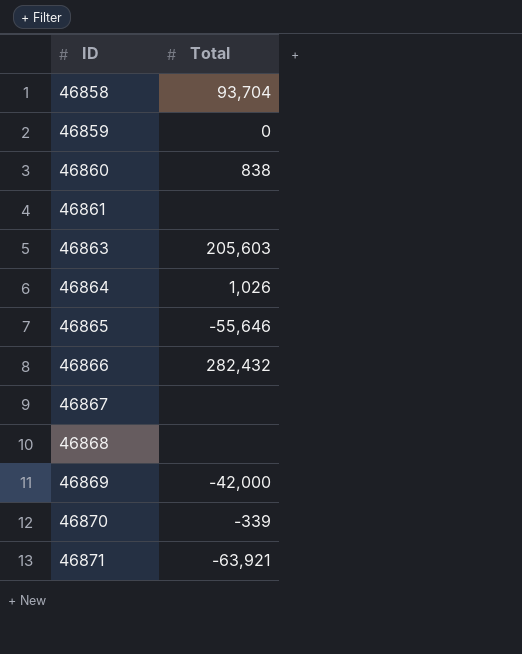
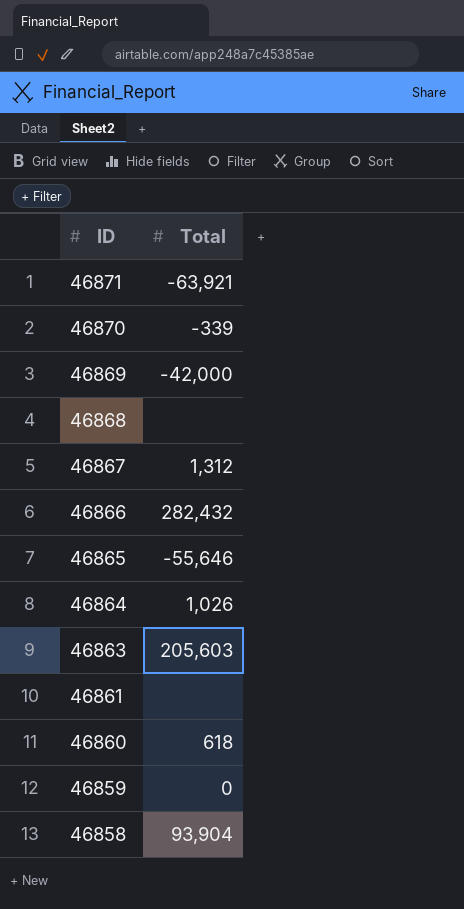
row order: ID ascending -> ID descending
46867 | Total: none -> 1,312
46860 | Total: 838 -> 618
46858 | Total: 93,704 -> 93,904

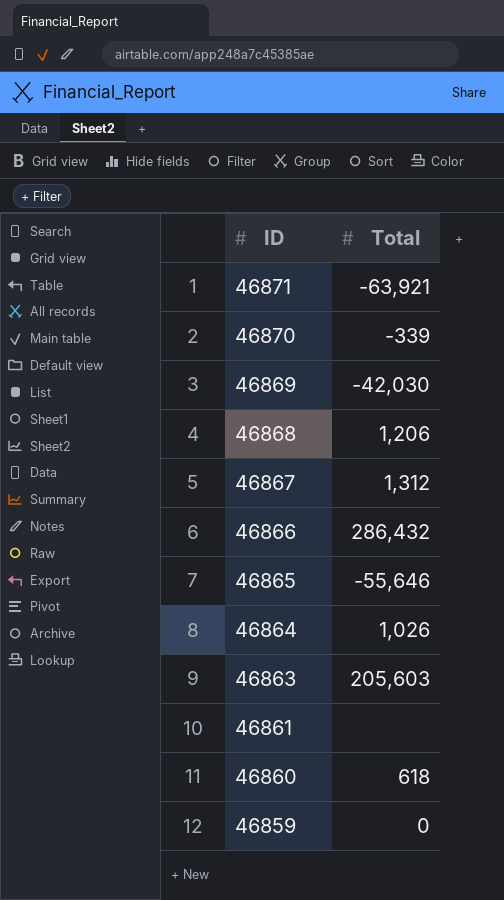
row 46858: 93,904 -> none
46869 | Total: -42,000 -> -42,030
46868 | Total: none -> 1,206
46866 | Total: 282,432 -> 286,432

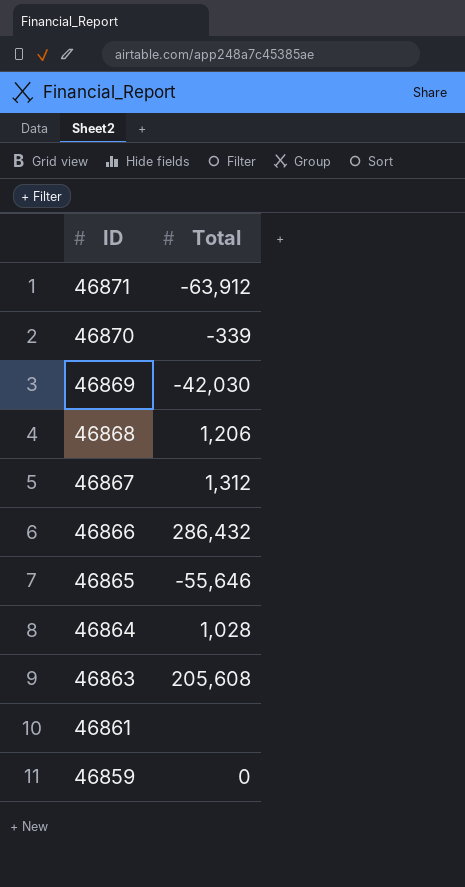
row 46860: 618 -> none
46871 | Total: -63,921 -> -63,912
46864 | Total: 1,026 -> 1,028
46863 | Total: 205,603 -> 205,608

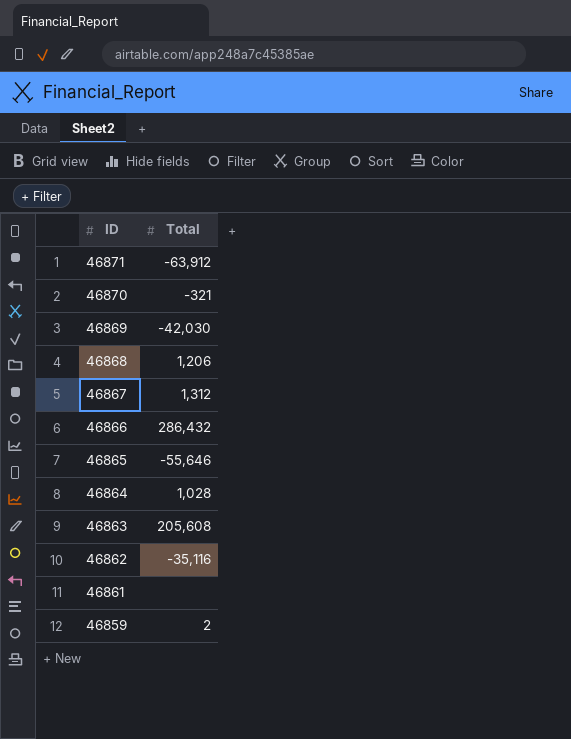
46870 | Total: -339 -> -321
row 46862: none -> -35,116
46859 | Total: 0 -> 2

